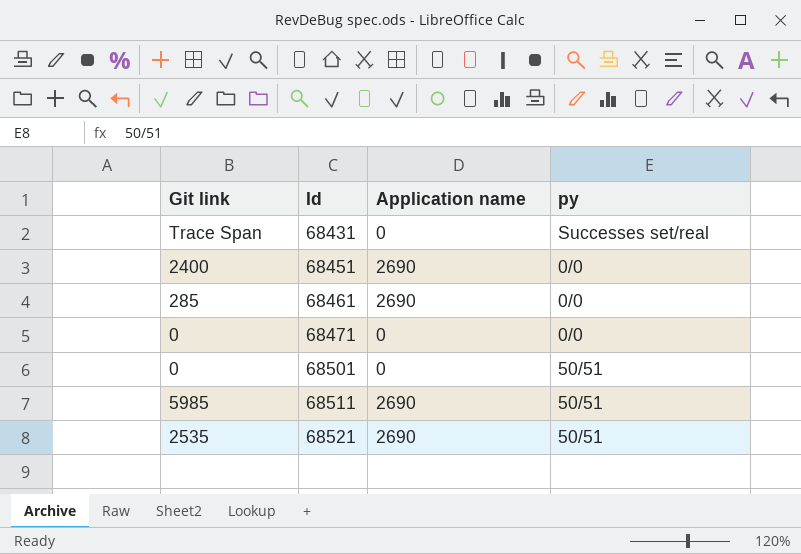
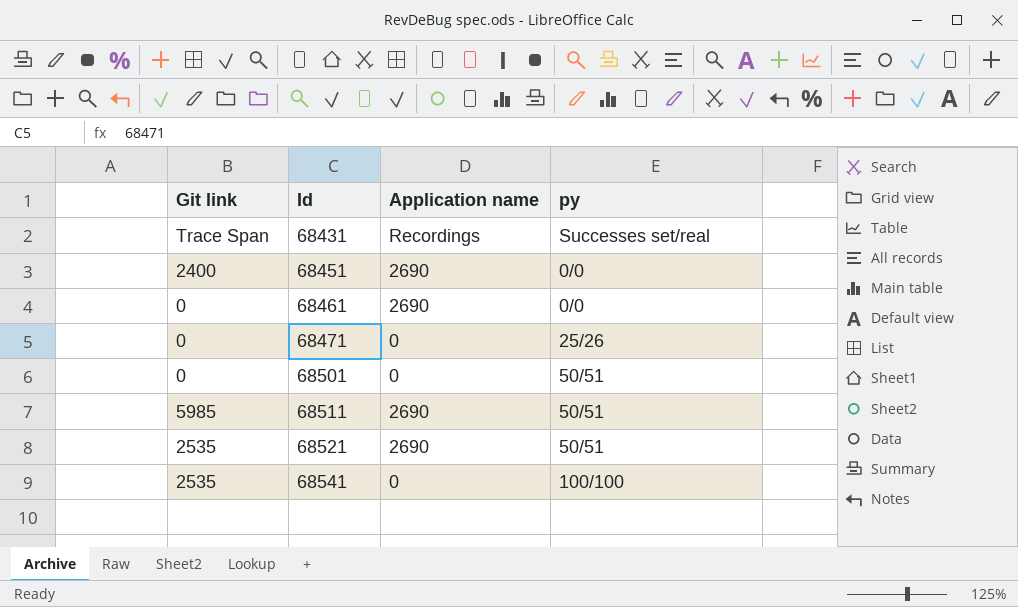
68431 | Application name: 0 -> Recordings
68461 | Git link: 285 -> 0
68471 | py: 0/0 -> 25/26
row 68541: none -> 2535 | 0 | 100/100

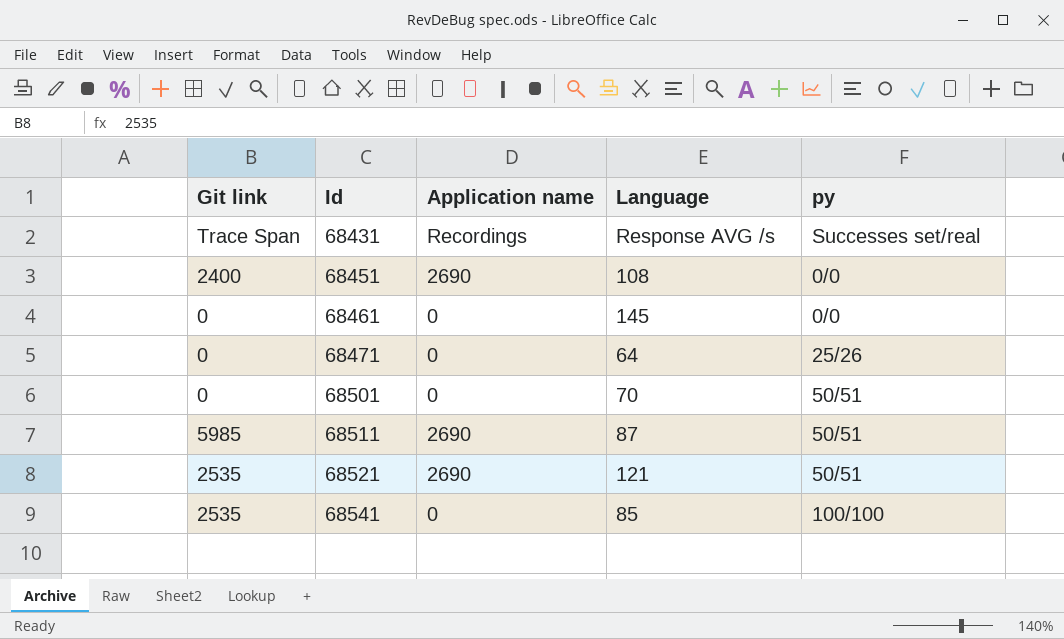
column Language | position: none -> 4
68461 | Application name: 2690 -> 0

